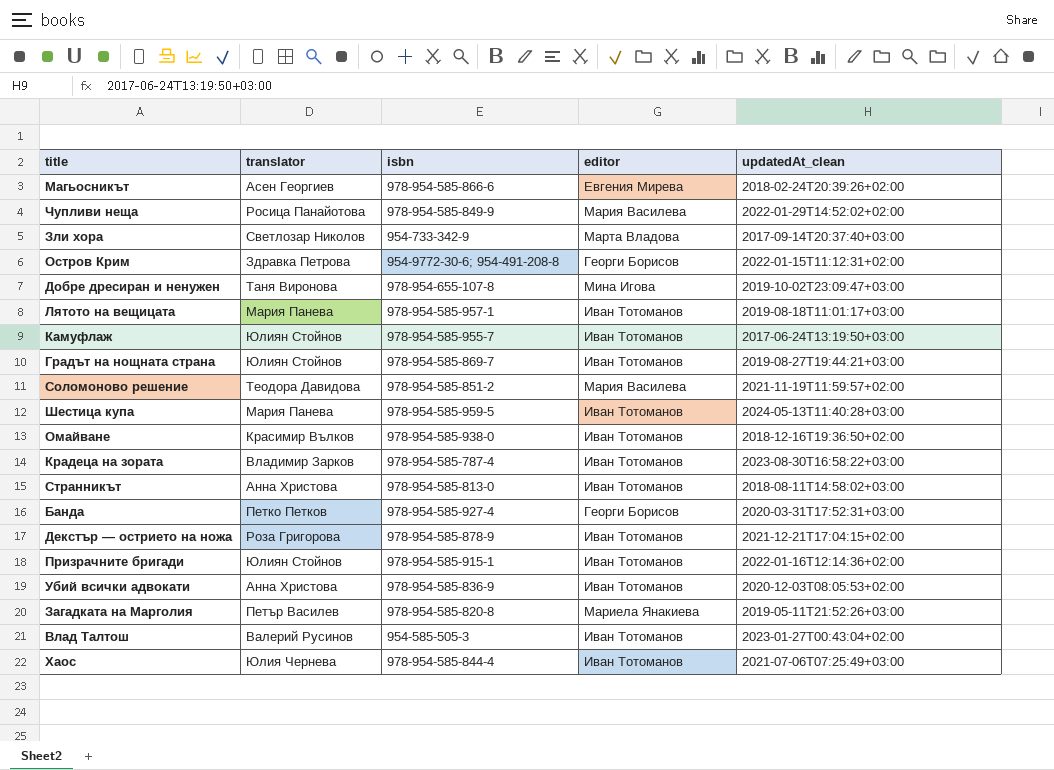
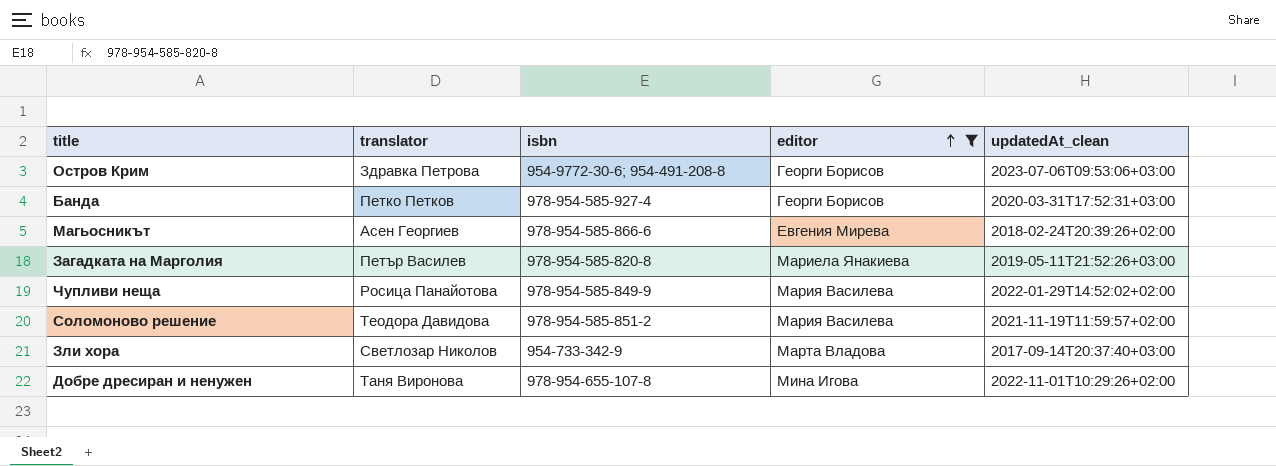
filter: none -> editor != Иван Тотоманов
row order: none -> editor ascending
Остров Крим | updatedAt_clean: 2022-01-15T11:12:31+02:00 -> 2023-07-06T09:53:06+03:00
Добре дресиран и ненужен | updatedAt_clean: 2019-10-02T23:09:47+03:00 -> 2022-11-01T10:29:26+02:00

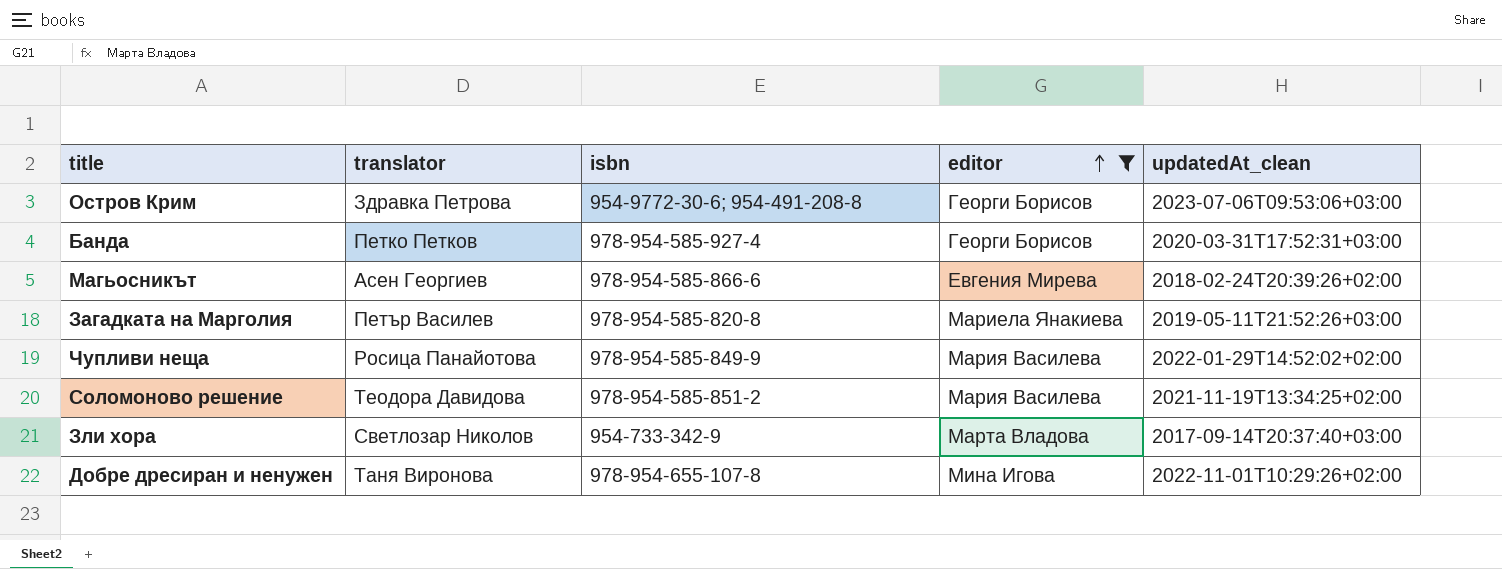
Соломоново решение | updatedAt_clean: 2021-11-19T11:59:57+02:00 -> 2021-11-19T13:34:25+02:00

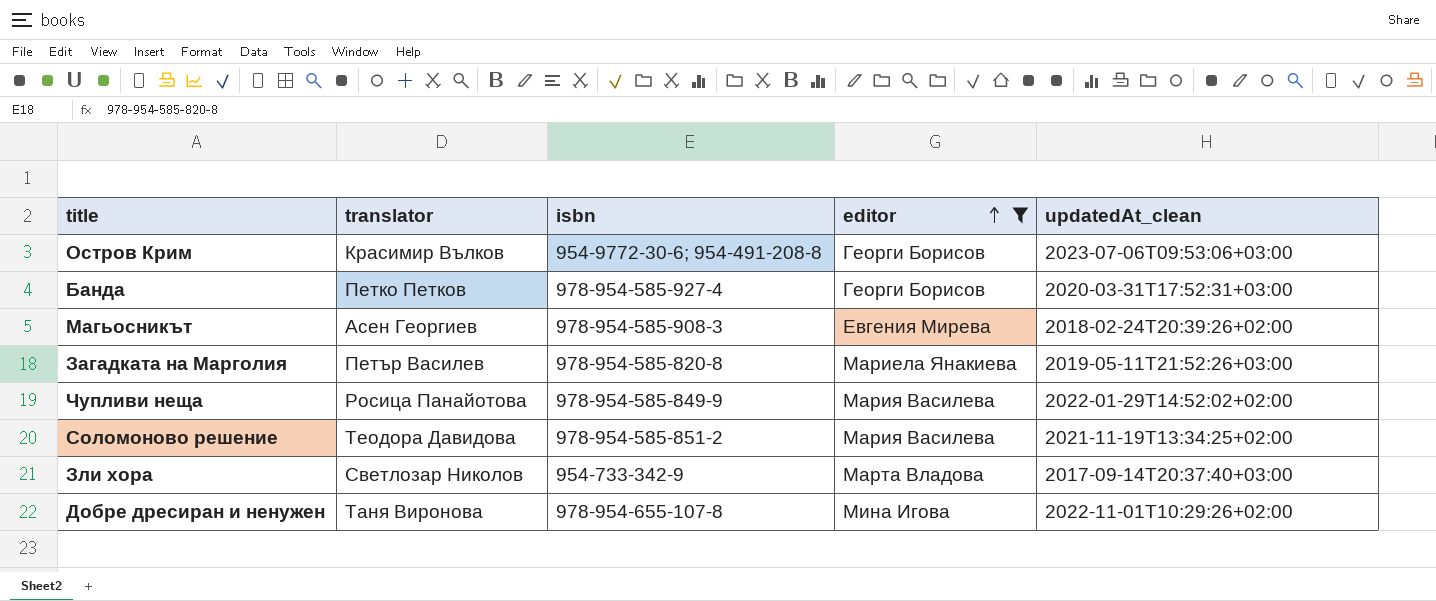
Остров Крим | translator: Здравка Петрова -> Красимир Вълков
Магьосникът | isbn: 978-954-585-866-6 -> 978-954-585-908-3

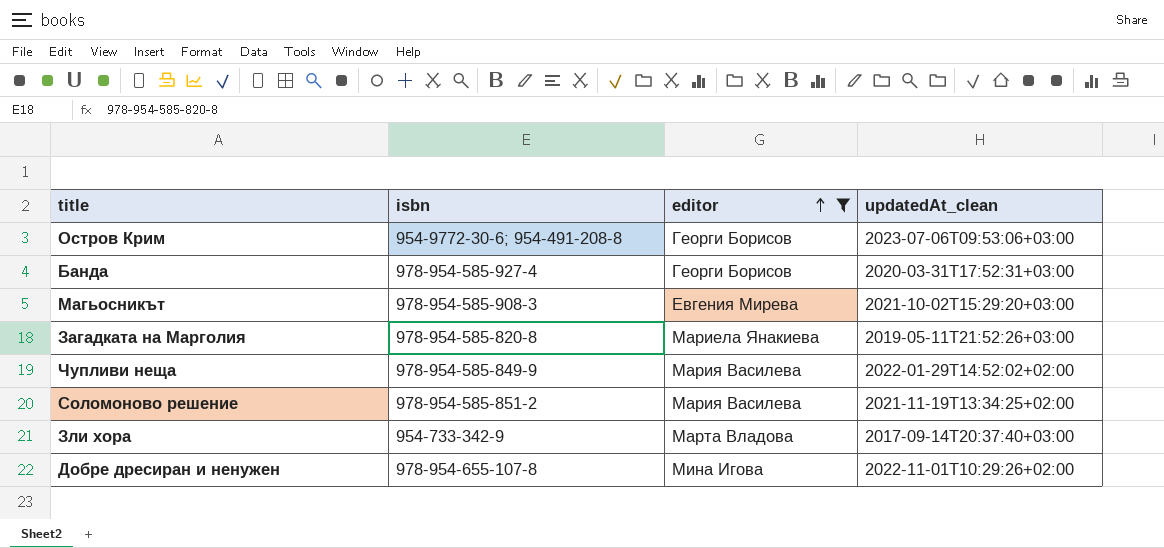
column translator | position: 2 -> none
Магьосникът | updatedAt_clean: 2018-02-24T20:39:26+02:00 -> 2021-10-02T15:29:20+03:00

